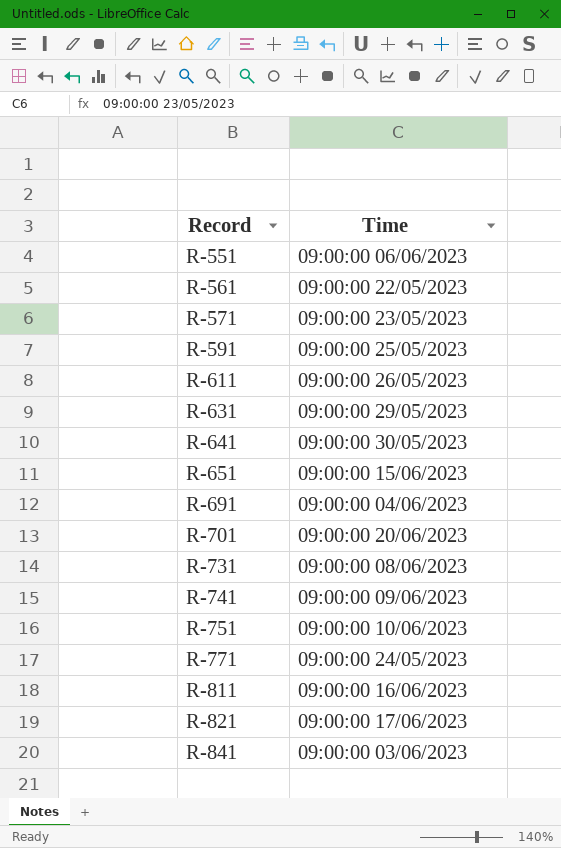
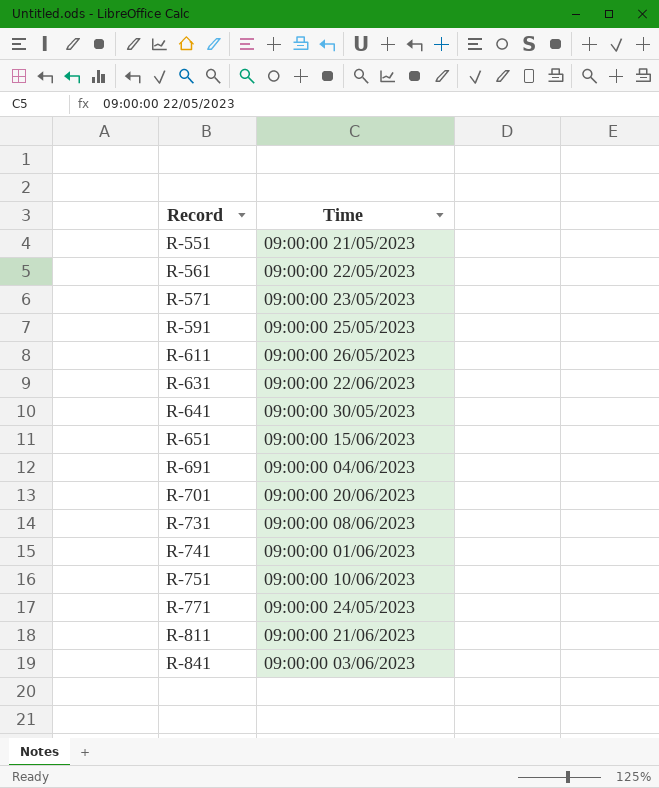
row R-821: 09:00:00 17/06/2023 -> none
R-551 | Time: 09:00:00 06/06/2023 -> 09:00:00 21/05/2023
R-631 | Time: 09:00:00 29/05/2023 -> 09:00:00 22/06/2023
R-741 | Time: 09:00:00 09/06/2023 -> 09:00:00 01/06/2023
R-811 | Time: 09:00:00 16/06/2023 -> 09:00:00 21/06/2023

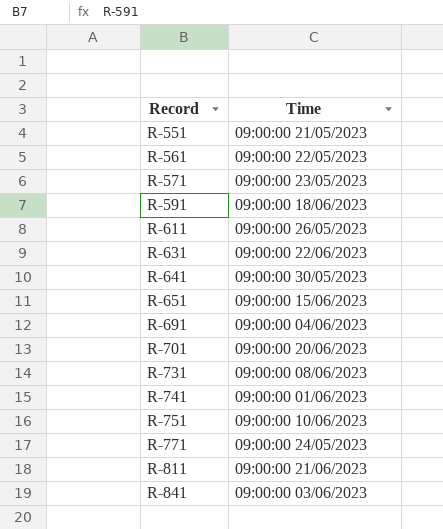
R-591 | Time: 09:00:00 25/05/2023 -> 09:00:00 18/06/2023

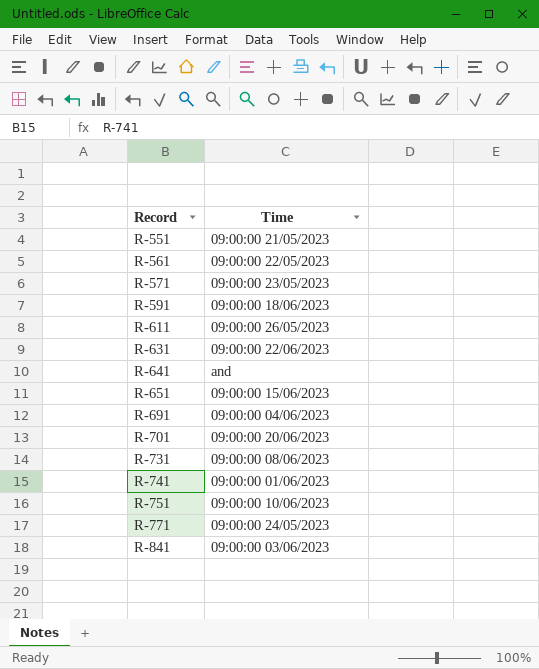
row R-811: 09:00:00 21/06/2023 -> none
R-641 | Time: 09:00:00 30/05/2023 -> and

